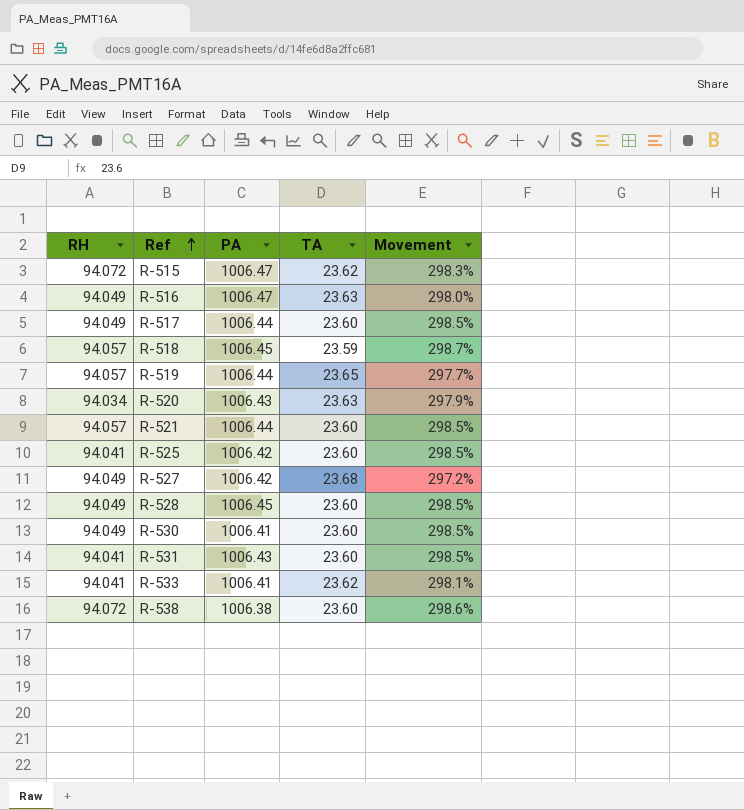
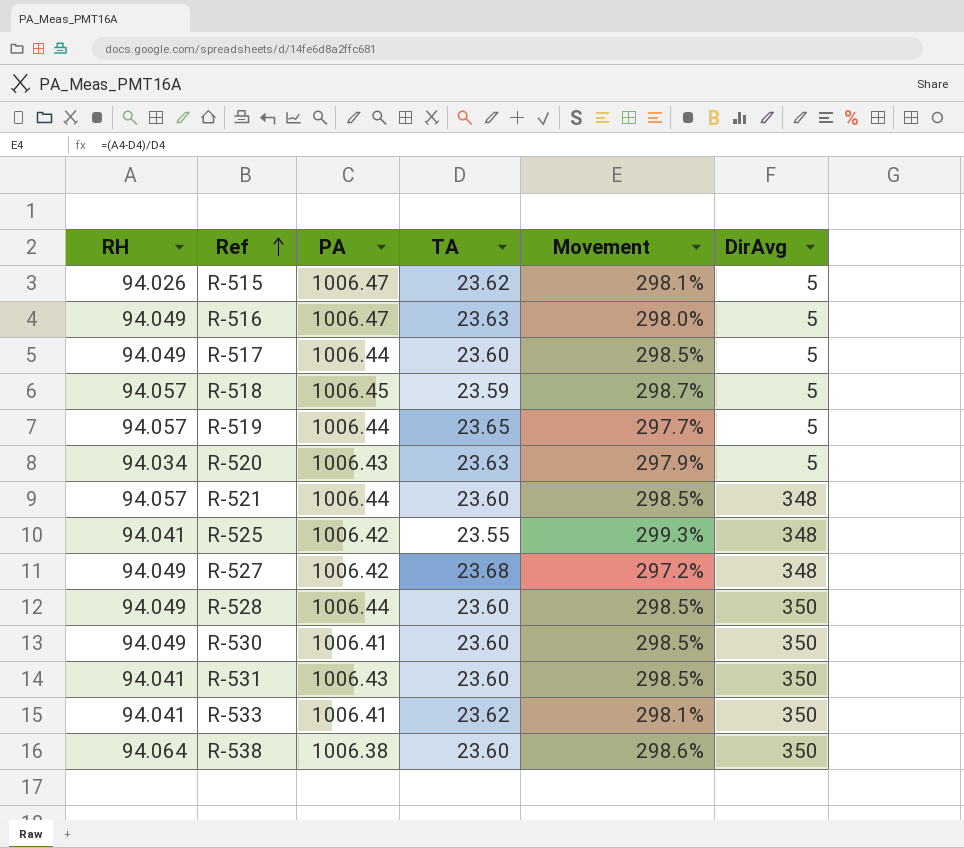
column DirAvg | position: none -> 6
R-515 | RH: 94.072 -> 94.026
R-515 | Movement: 298.3% -> 298.1%
R-525 | TA: 23.60 -> 23.55
R-525 | Movement: 298.5% -> 299.3%
R-528 | PA: 1006.45 -> 1006.44
R-538 | RH: 94.072 -> 94.064

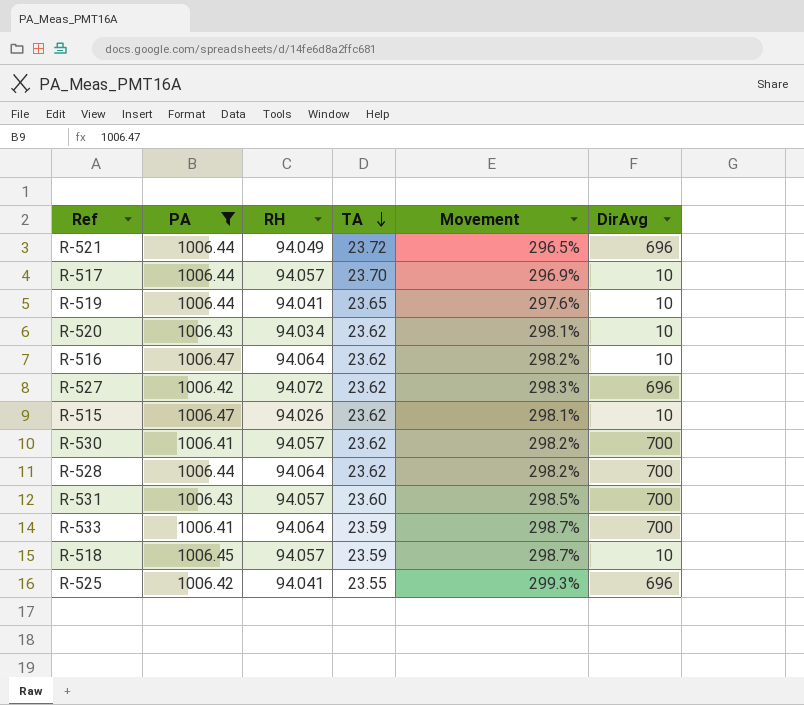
filter: none -> PA != 1006.38
row order: Ref ascending -> TA descending
column RH | position: 1 -> 3
R-521 | RH: 94.057 -> 94.049
R-521 | TA: 23.60 -> 23.72
R-521 | Movement: 298.5% -> 296.5%
R-521 | DirAvg: 348 -> 696
R-517 | RH: 94.049 -> 94.057
R-517 | TA: 23.60 -> 23.70
R-517 | Movement: 298.5% -> 296.9%
R-517 | DirAvg: 5 -> 10
R-519 | RH: 94.057 -> 94.041
R-519 | Movement: 297.7% -> 297.6%
R-519 | DirAvg: 5 -> 10
R-520 | TA: 23.63 -> 23.62
R-520 | Movement: 297.9% -> 298.1%
R-520 | DirAvg: 5 -> 10
R-516 | RH: 94.049 -> 94.064
R-516 | TA: 23.63 -> 23.62
R-516 | Movement: 298.0% -> 298.2%
R-516 | DirAvg: 5 -> 10
R-527 | RH: 94.049 -> 94.072
R-527 | TA: 23.68 -> 23.62
R-527 | Movement: 297.2% -> 298.3%
R-527 | DirAvg: 348 -> 696
R-515 | DirAvg: 5 -> 10
R-530 | RH: 94.049 -> 94.057
R-530 | TA: 23.60 -> 23.62
R-530 | Movement: 298.5% -> 298.2%
R-530 | DirAvg: 350 -> 700
R-528 | RH: 94.049 -> 94.064
R-528 | TA: 23.60 -> 23.62
R-528 | Movement: 298.5% -> 298.2%
R-528 | DirAvg: 350 -> 700
R-531 | RH: 94.041 -> 94.057
R-531 | DirAvg: 350 -> 700
R-533 | RH: 94.041 -> 94.064
R-533 | TA: 23.62 -> 23.59
R-533 | Movement: 298.1% -> 298.7%
R-533 | DirAvg: 350 -> 700
R-518 | DirAvg: 5 -> 10
R-525 | DirAvg: 348 -> 696

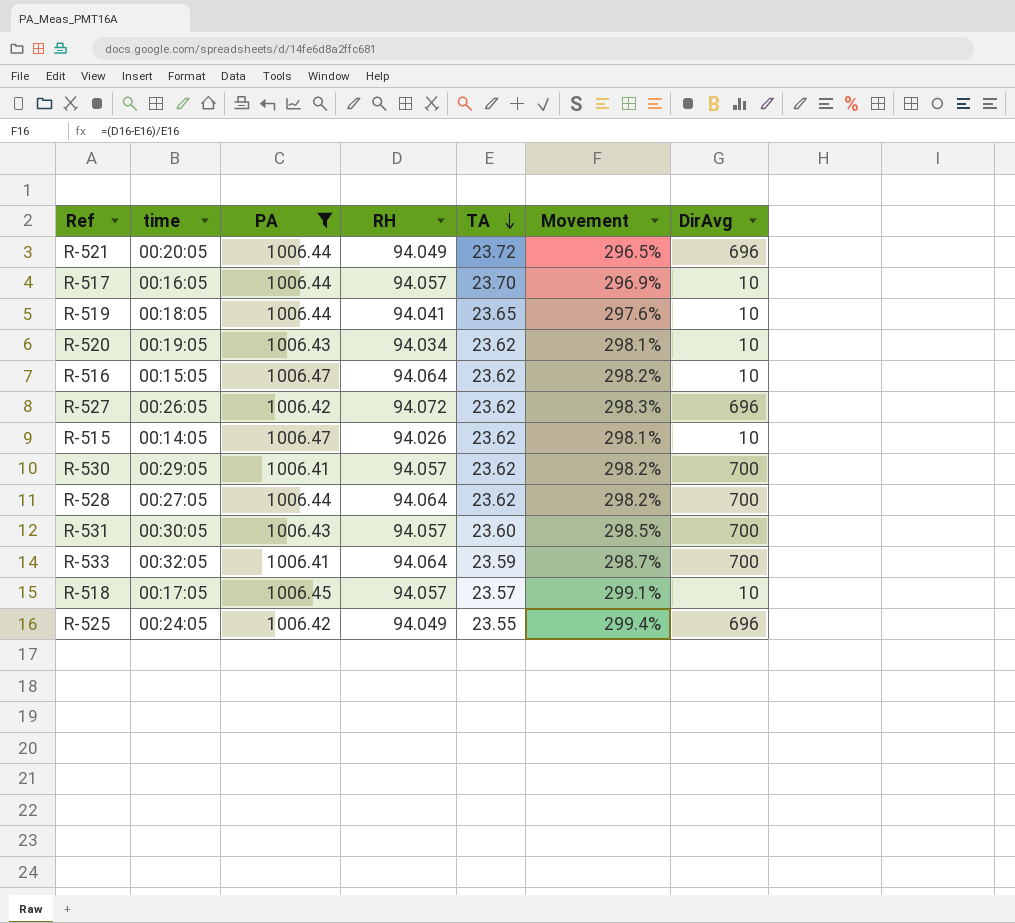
column time | position: none -> 2
R-518 | TA: 23.59 -> 23.57
R-518 | Movement: 298.7% -> 299.1%
R-525 | RH: 94.041 -> 94.049
R-525 | Movement: 299.3% -> 299.4%

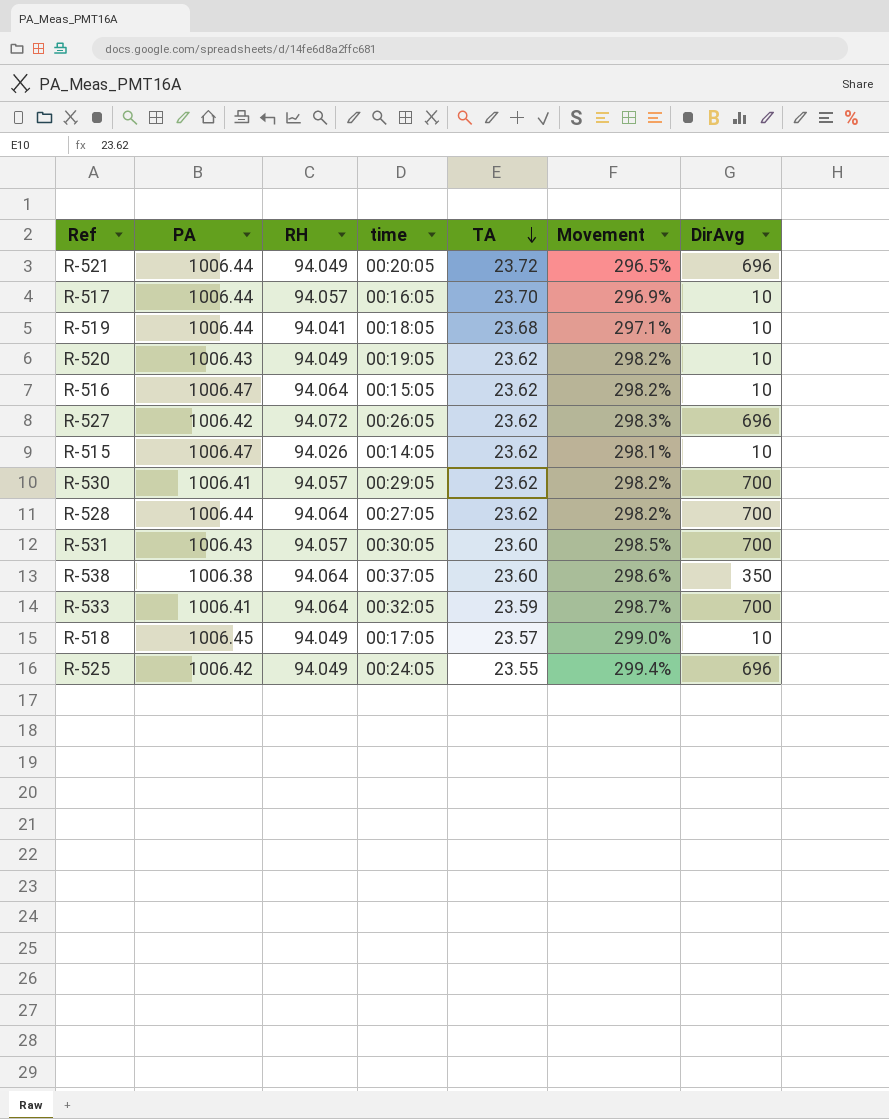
filter: PA != 1006.38 -> none
column time | position: 2 -> 4
R-519 | TA: 23.65 -> 23.68
R-519 | Movement: 297.6% -> 297.1%
R-520 | RH: 94.034 -> 94.049
R-520 | Movement: 298.1% -> 298.2%
R-518 | RH: 94.057 -> 94.049
R-518 | Movement: 299.1% -> 299.0%

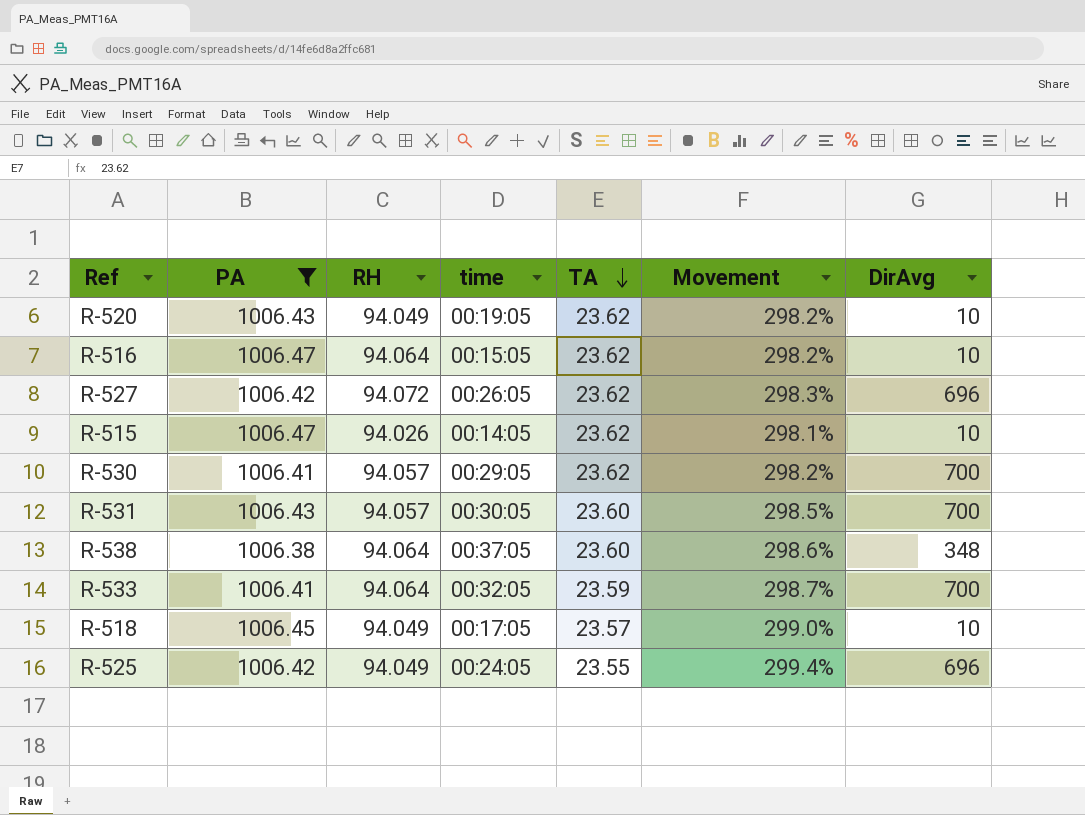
filter: none -> PA != 1006.44
R-538 | DirAvg: 350 -> 348

